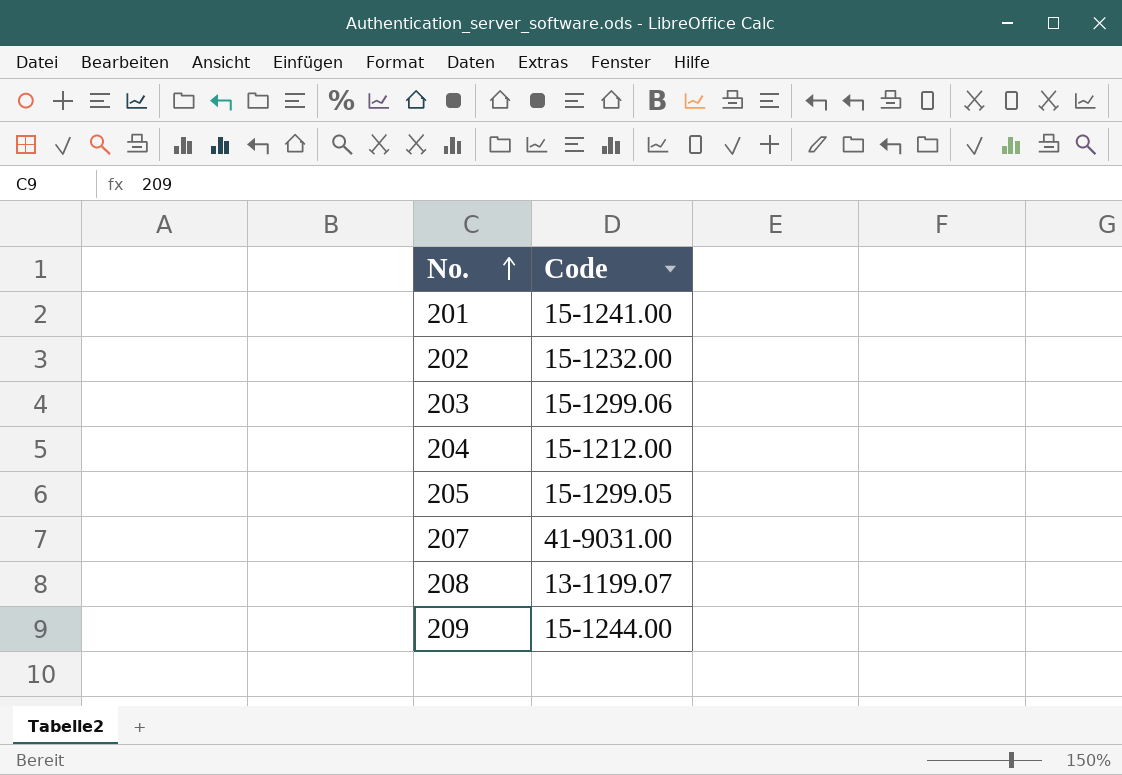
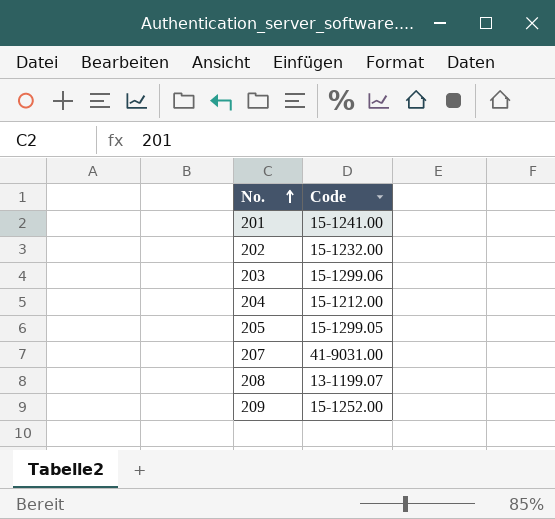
209 | Code: 15-1244.00 -> 15-1252.00

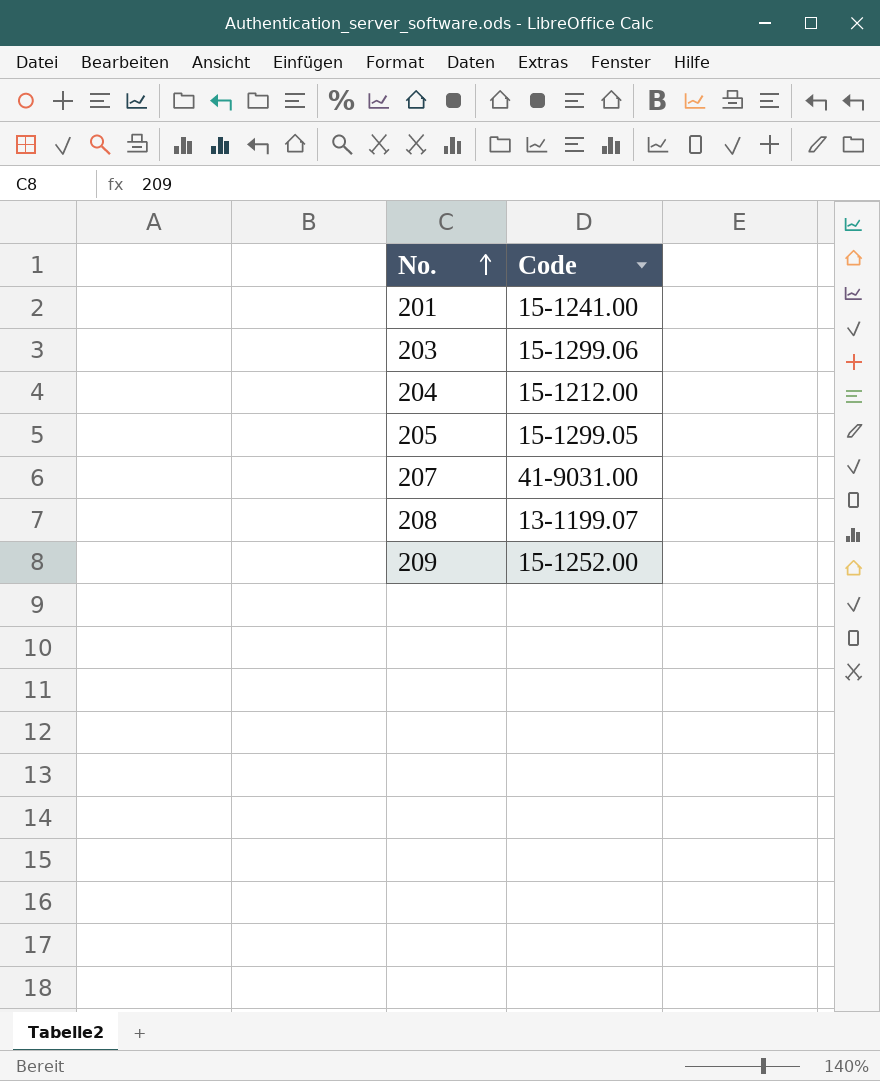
row 202: 15-1232.00 -> none

